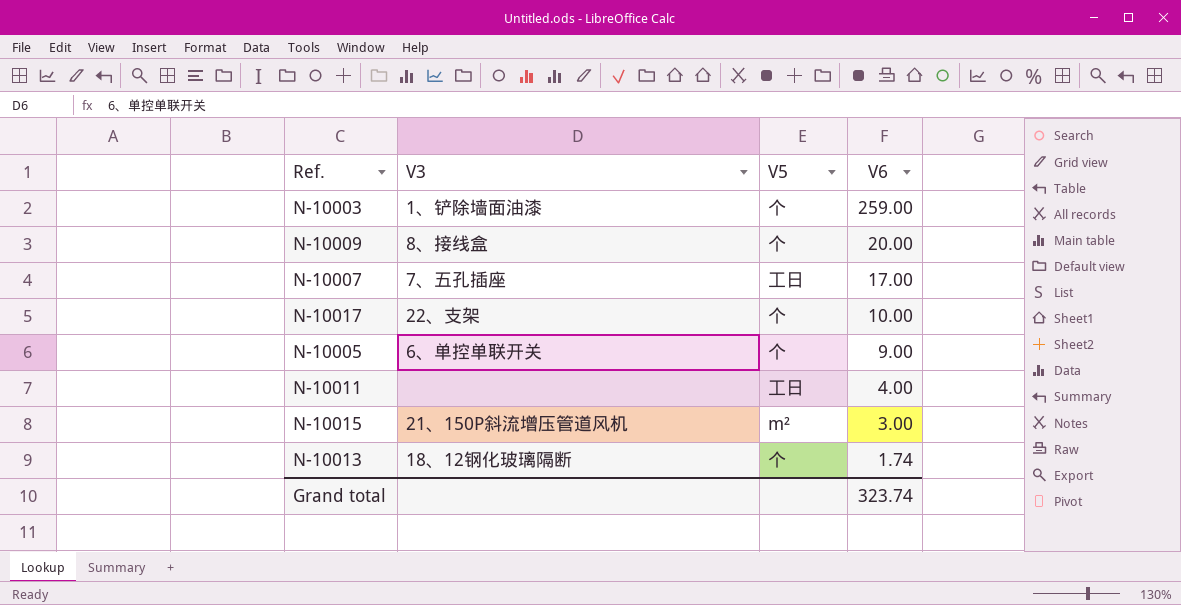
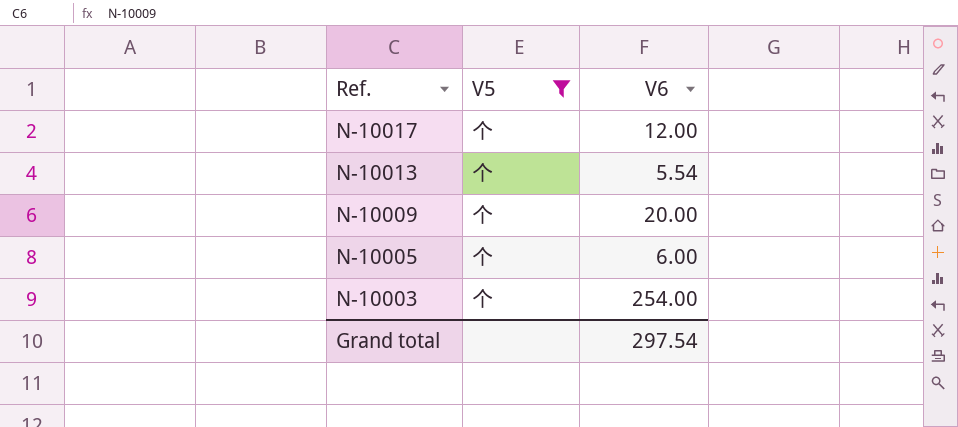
filter: none -> V5 = 个
row order: V6 descending -> Ref. descending
column V3 | position: 2 -> none
N-10017 | V6: 10.00 -> 12.00
N-10013 | V6: 1.74 -> 5.54
N-10005 | V6: 9.00 -> 6.00
N-10003 | V6: 259.00 -> 254.00
Grand total | V6: 323.74 -> 297.54

